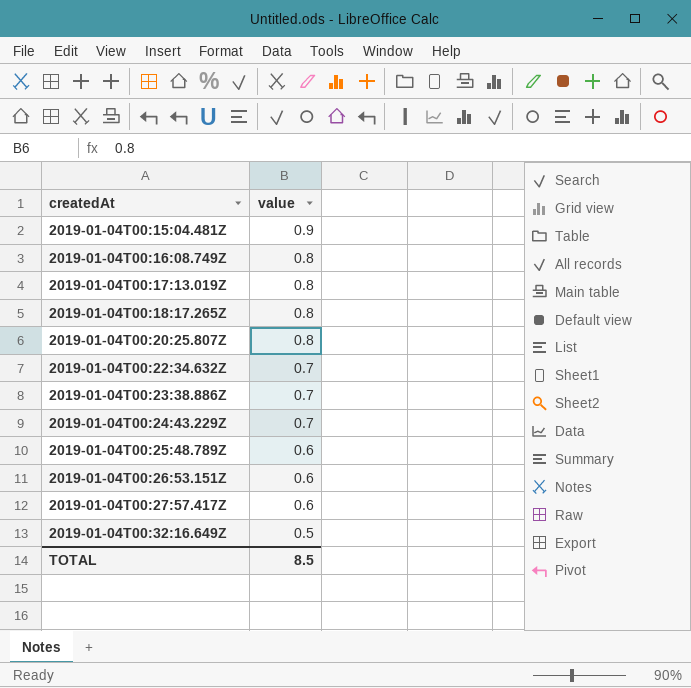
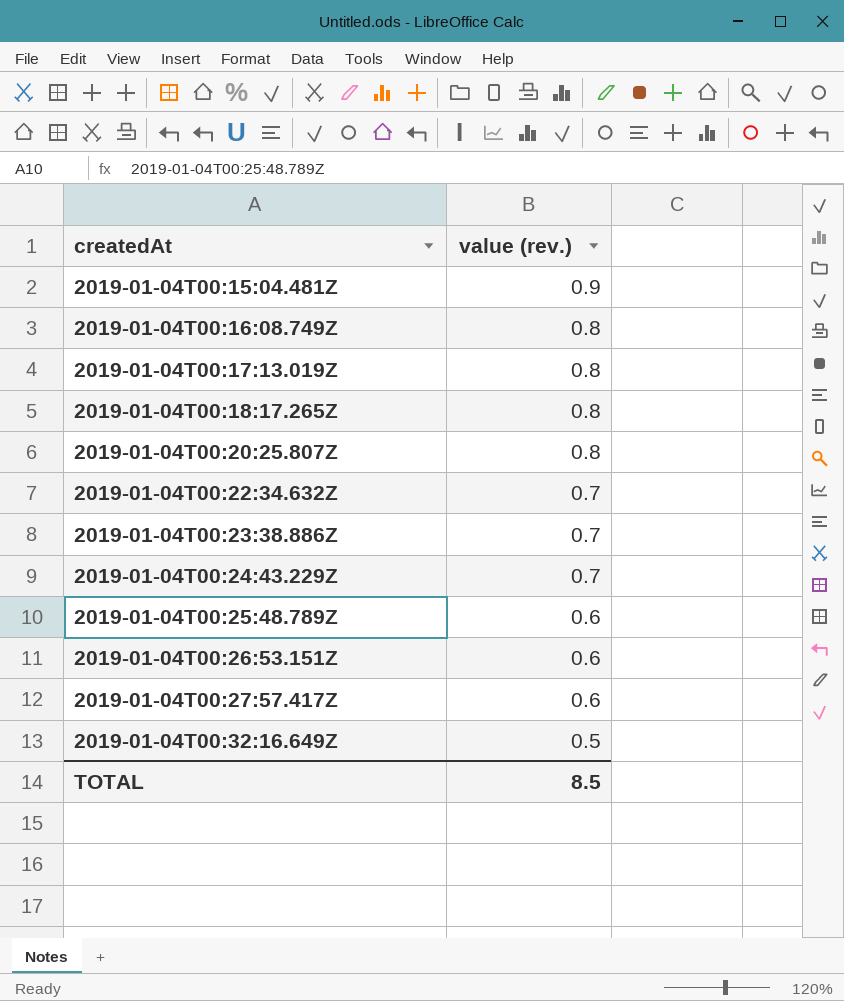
column name: value -> value (rev.)

